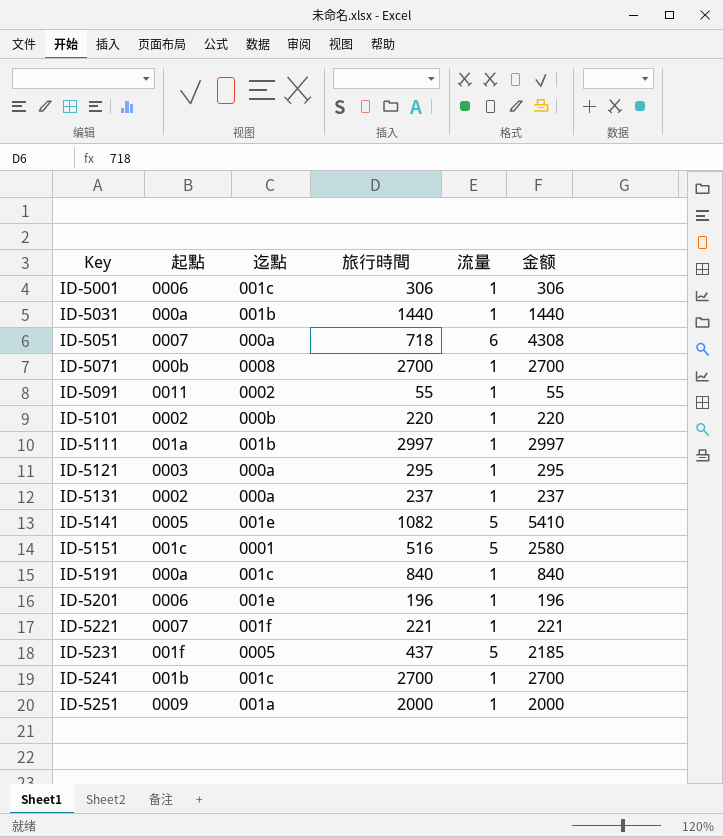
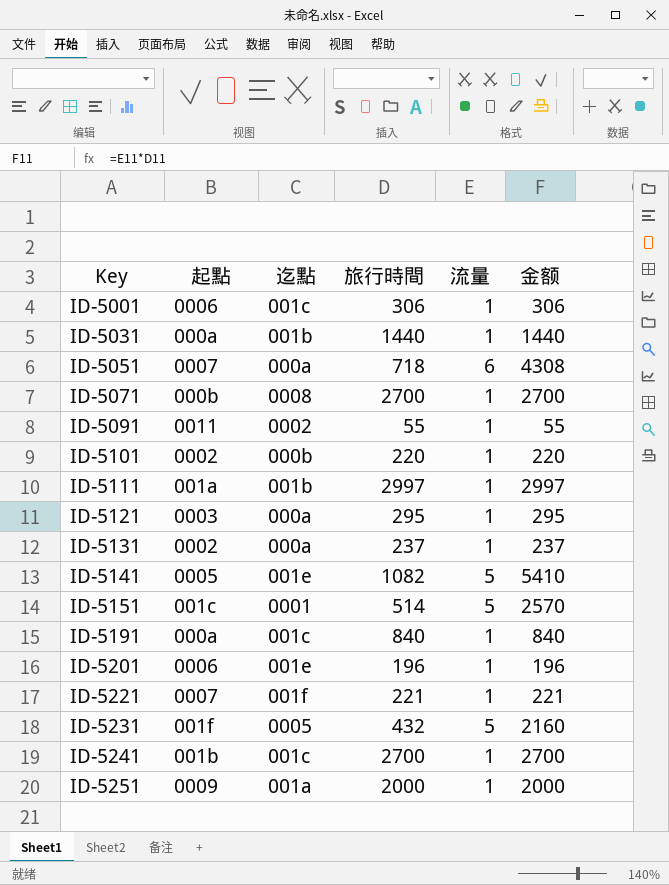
ID-5151 | 旅行時間: 516 -> 514
ID-5151 | 金额: 2580 -> 2570
ID-5231 | 旅行時間: 437 -> 432
ID-5231 | 金额: 2185 -> 2160

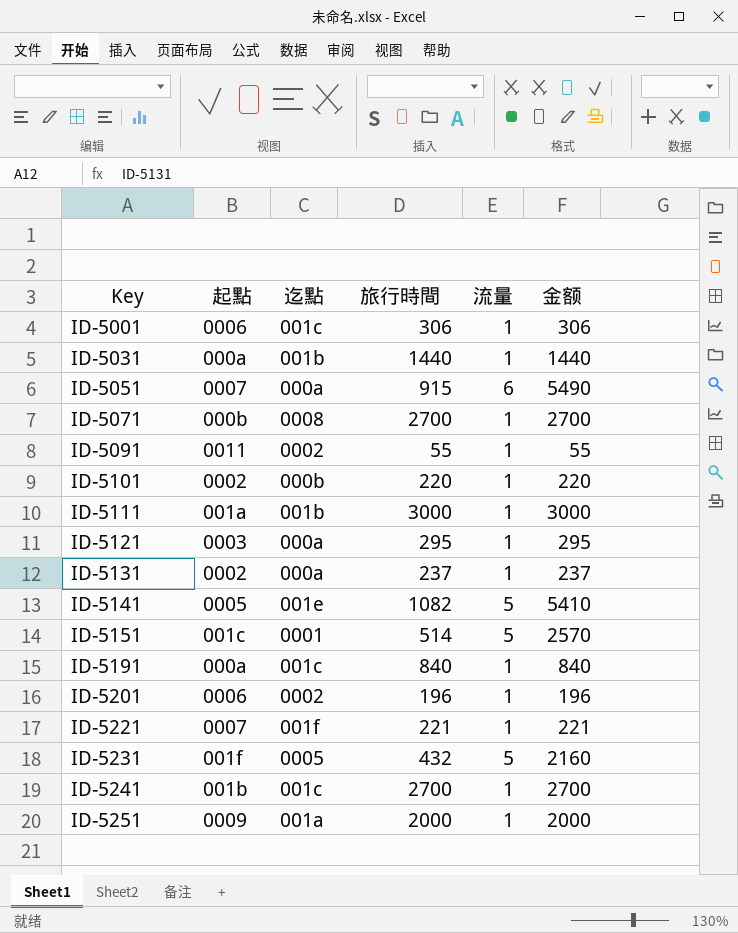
ID-5051 | 旅行時間: 718 -> 915
ID-5051 | 金额: 4308 -> 5490
ID-5111 | 旅行時間: 2997 -> 3000
ID-5111 | 金额: 2997 -> 3000
ID-5201 | 迄點: 001e -> 0002

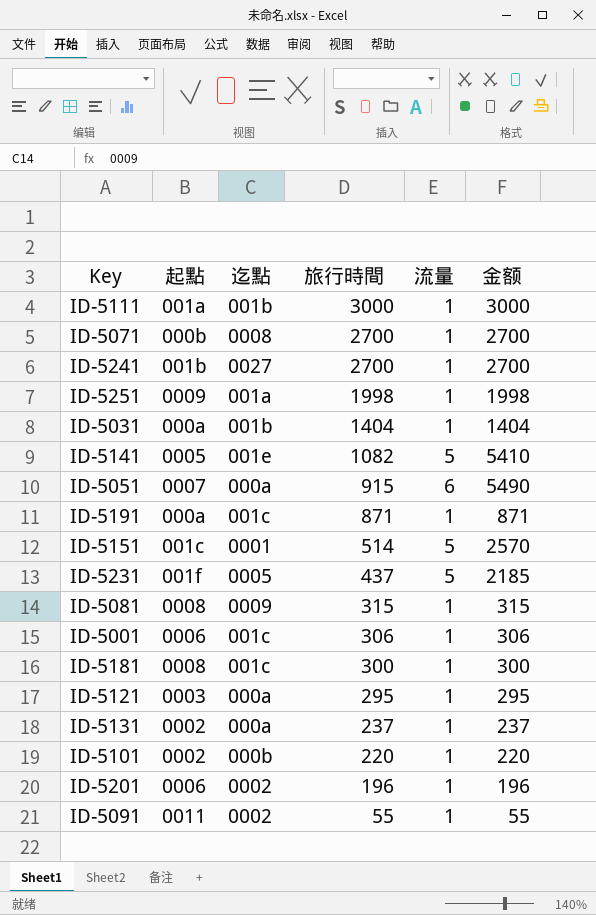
row order: Key ascending -> 旅行時間 descending
row ID-5221: 0007 | 001f | 221 | 1 | 221 -> none
ID-5241 | 迄點: 001c -> 0027
ID-5251 | 旅行時間: 2000 -> 1998
ID-5251 | 金额: 2000 -> 1998
ID-5031 | 旅行時間: 1440 -> 1404
ID-5031 | 金额: 1440 -> 1404
ID-5191 | 旅行時間: 840 -> 871
ID-5191 | 金额: 840 -> 871
ID-5231 | 旅行時間: 432 -> 437
ID-5231 | 金额: 2160 -> 2185
row ID-5081: none -> 0008 | 0009 | 315 | 1 | 315
row ID-5181: none -> 0008 | 001c | 300 | 1 | 300

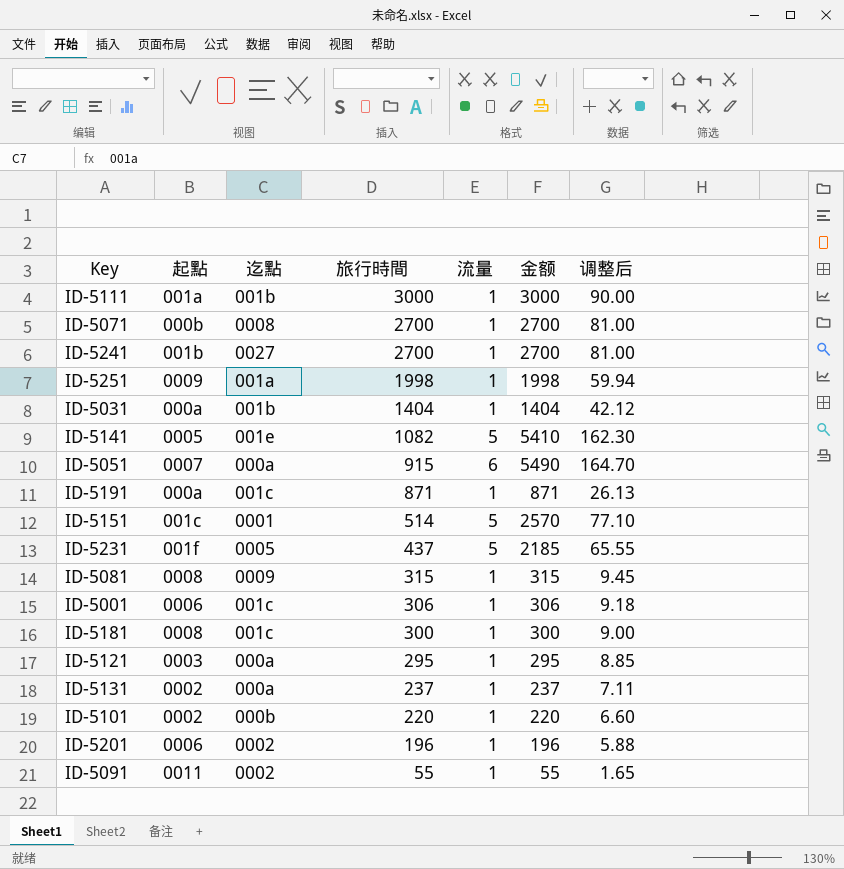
column 调整后 | formula: none -> [金额] * 0.03

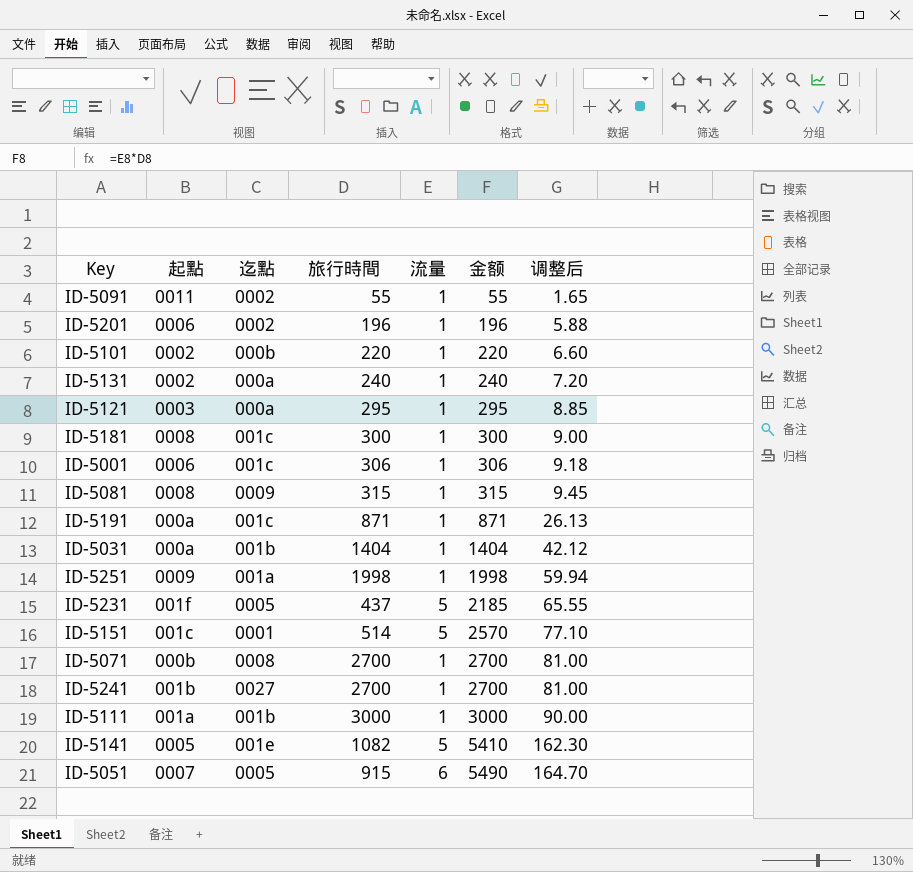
row order: 旅行時間 descending -> 金额 ascending
ID-5131 | 旅行時間: 237 -> 240
ID-5131 | 金额: 237 -> 240
ID-5131 | 调整后: 7.11 -> 7.20
ID-5051 | 迄點: 000a -> 0005

